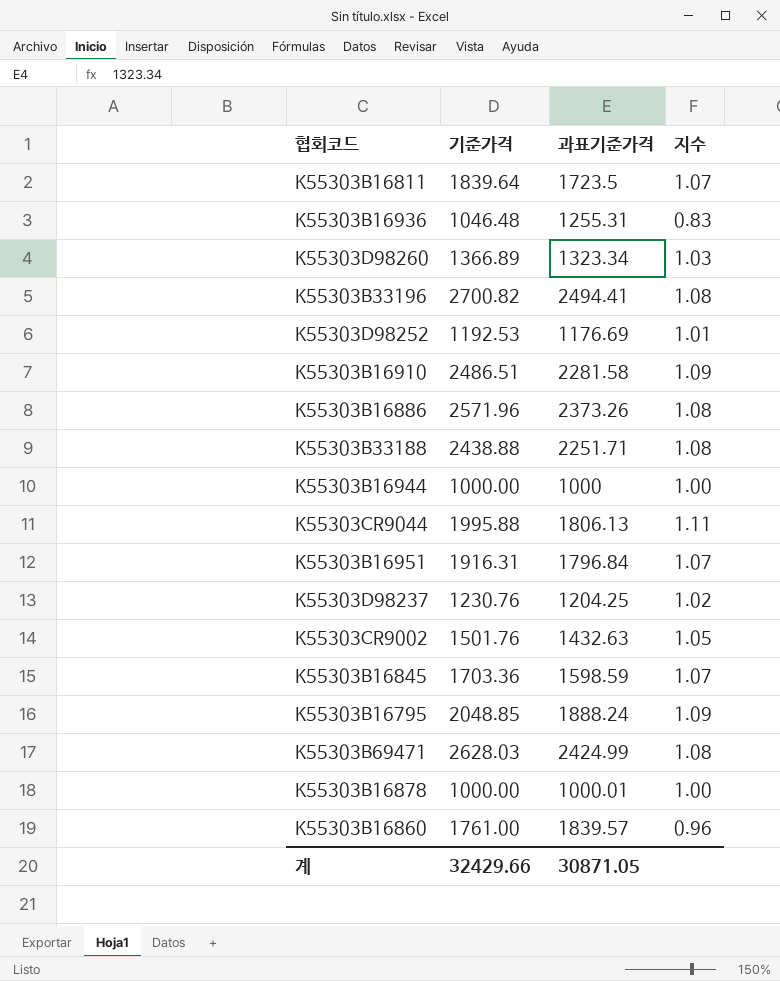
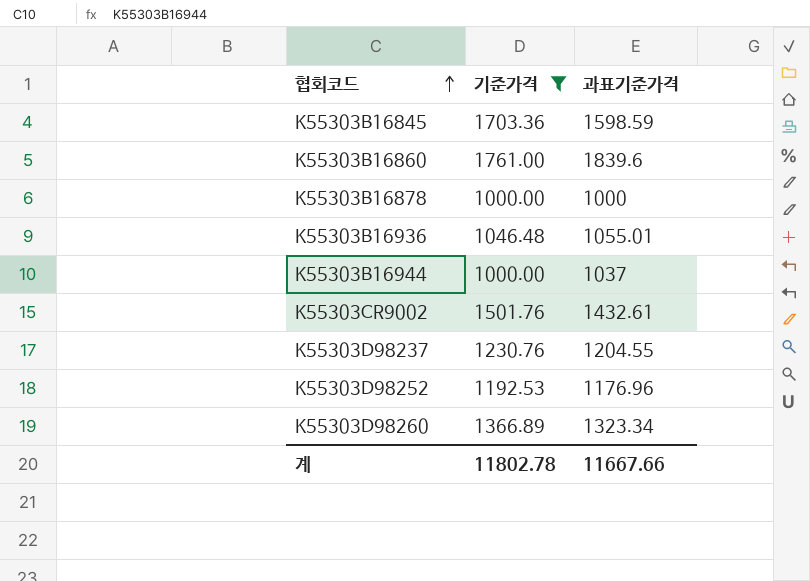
filter: none -> 기준가격 <= 1761.00
row order: none -> 협회코드 ascending
column 지수 | formula: [기준가격] / [과표기준가격] -> none
K55303B16860 | 과표기준가격: 1839.57 -> 1839.6
K55303B16878 | 과표기준가격: 1000.01 -> 1000
K55303B16936 | 과표기준가격: 1255.31 -> 1055.01
K55303B16944 | 과표기준가격: 1000 -> 1037
K55303CR9002 | 과표기준가격: 1432.63 -> 1432.61
K55303D98237 | 과표기준가격: 1204.25 -> 1204.55
K55303D98252 | 과표기준가격: 1176.69 -> 1176.96
계 | 기준가격: 32429.66 -> 11802.78
계 | 과표기준가격: 30871.05 -> 11667.66

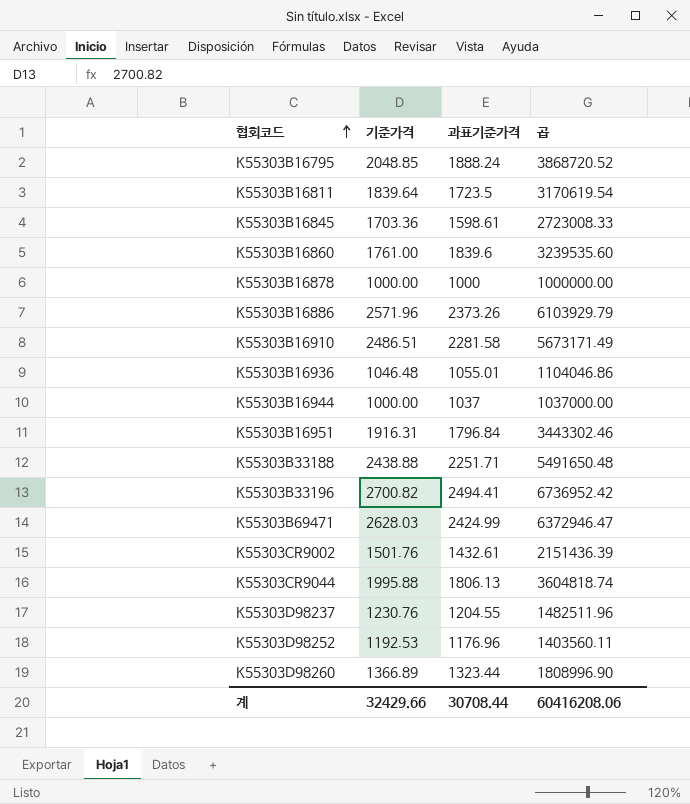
filter: 기준가격 <= 1761.00 -> none
column 곱 | formula: none -> [기준가격] * [과표기준가격]
K55303B16845 | 과표기준가격: 1598.59 -> 1598.61
K55303D98260 | 과표기준가격: 1323.34 -> 1323.44
계 | 기준가격: 11802.78 -> 32429.66
계 | 과표기준가격: 11667.66 -> 30708.44

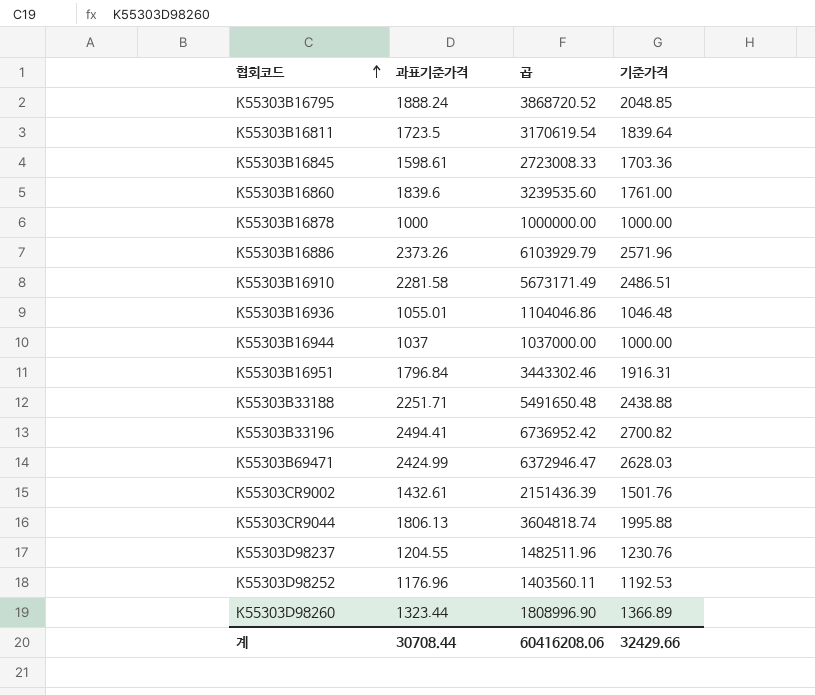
column 기준가격 | position: 2 -> 4

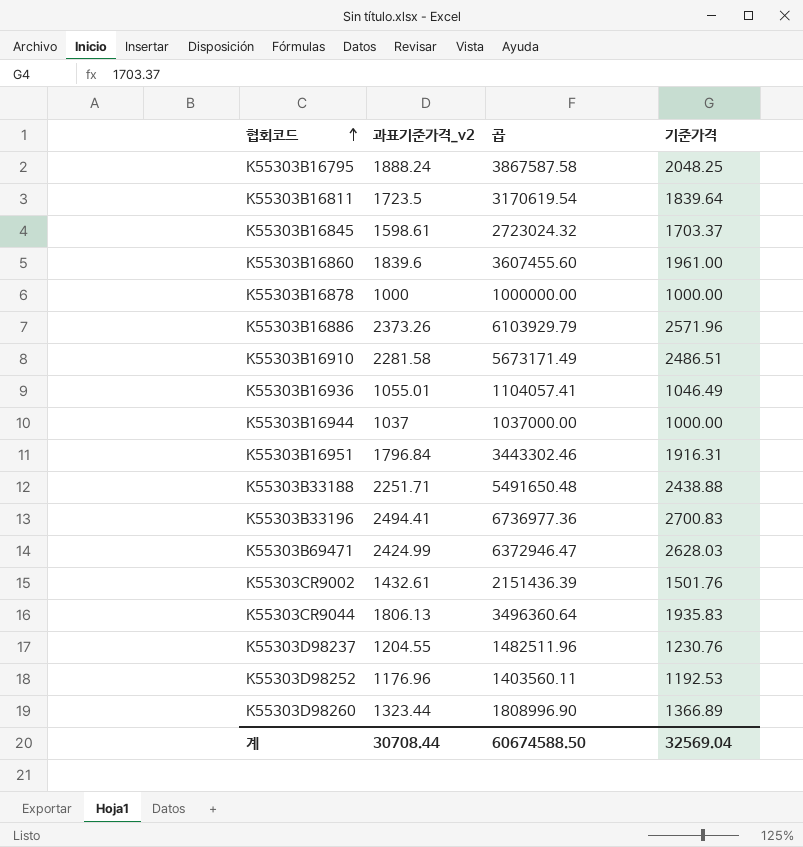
column name: 과표기준가격 -> 과표기준가격_v2
K55303B16795 | 곱: 3868720.52 -> 3867587.58
K55303B16795 | 기준가격: 2048.85 -> 2048.25
K55303B16845 | 곱: 2723008.33 -> 2723024.32
K55303B16845 | 기준가격: 1703.36 -> 1703.37
K55303B16860 | 곱: 3239535.60 -> 3607455.60
K55303B16860 | 기준가격: 1761.00 -> 1961.00
K55303B16936 | 곱: 1104046.86 -> 1104057.41
K55303B16936 | 기준가격: 1046.48 -> 1046.49
K55303B33196 | 곱: 6736952.42 -> 6736977.36
K55303B33196 | 기준가격: 2700.82 -> 2700.83
K55303CR9044 | 곱: 3604818.74 -> 3496360.64
K55303CR9044 | 기준가격: 1995.88 -> 1935.83
계 | 곱: 60416208.06 -> 60674588.50
계 | 기준가격: 32429.66 -> 32569.04

